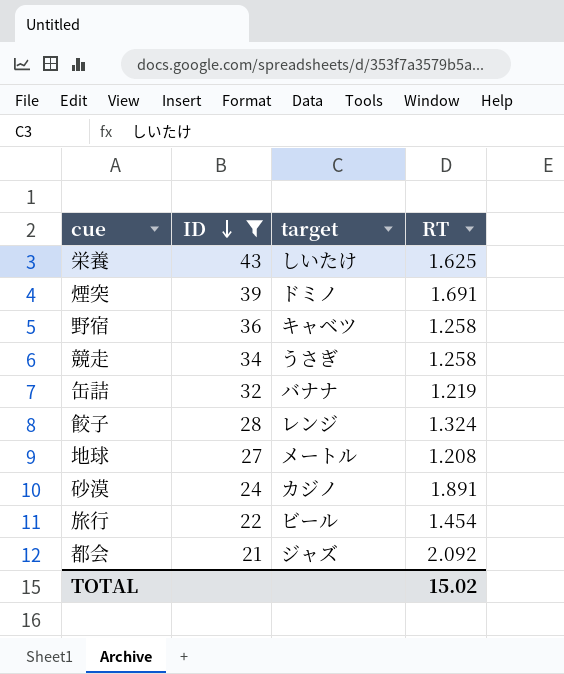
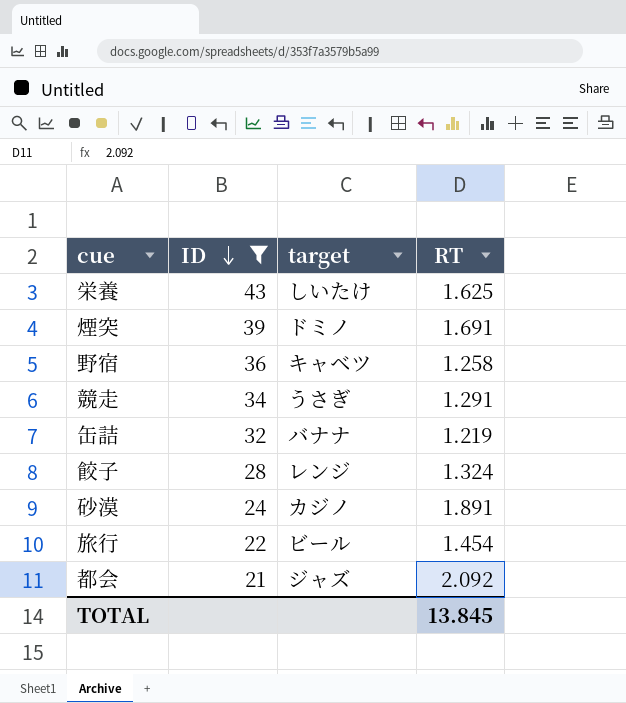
row 地球: 27 | メートル | 1.208 -> none
競走 | RT: 1.258 -> 1.291
TOTAL | RT: 15.02 -> 13.845

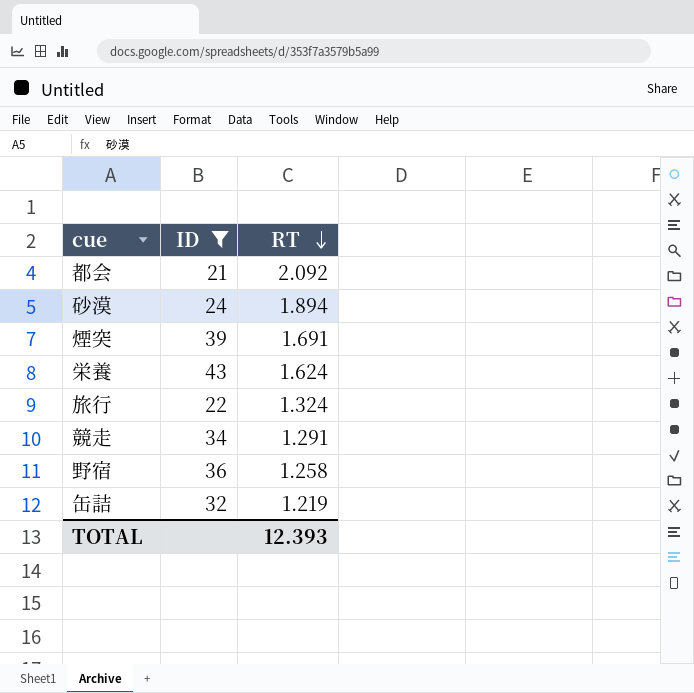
row order: ID descending -> RT descending
column target | position: 3 -> none
row 餃子: 28 | レンジ | 1.324 -> none
砂漠 | RT: 1.891 -> 1.894
栄養 | RT: 1.625 -> 1.624
旅行 | RT: 1.454 -> 1.324
TOTAL | RT: 13.845 -> 12.393

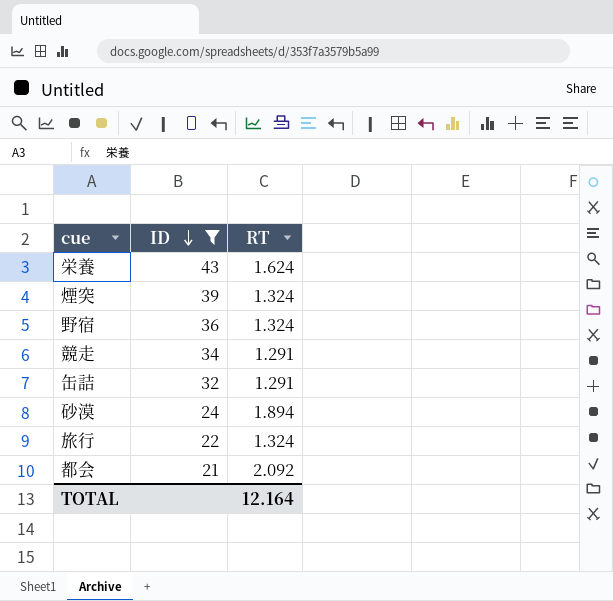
row order: RT descending -> ID descending
煙突 | RT: 1.691 -> 1.324
野宿 | RT: 1.258 -> 1.324
缶詰 | RT: 1.219 -> 1.291
TOTAL | RT: 12.393 -> 12.164

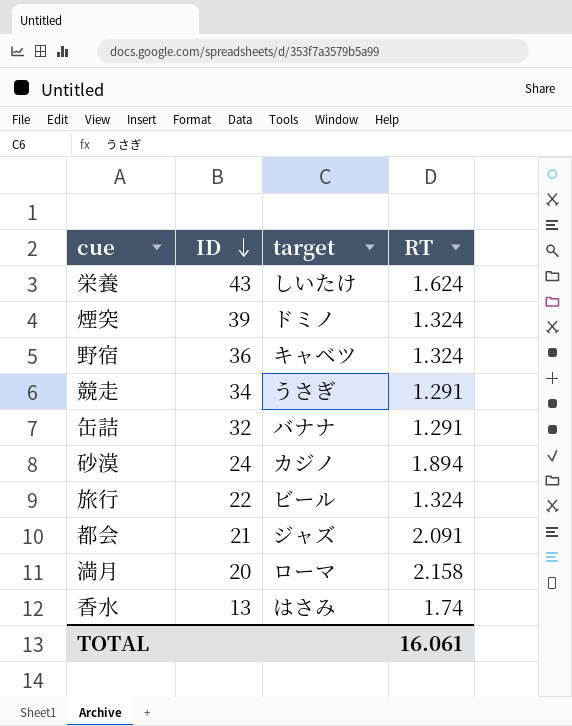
filter: ID >= 21 -> none
column target | position: none -> 3
都会 | RT: 2.092 -> 2.091
TOTAL | RT: 12.164 -> 16.061

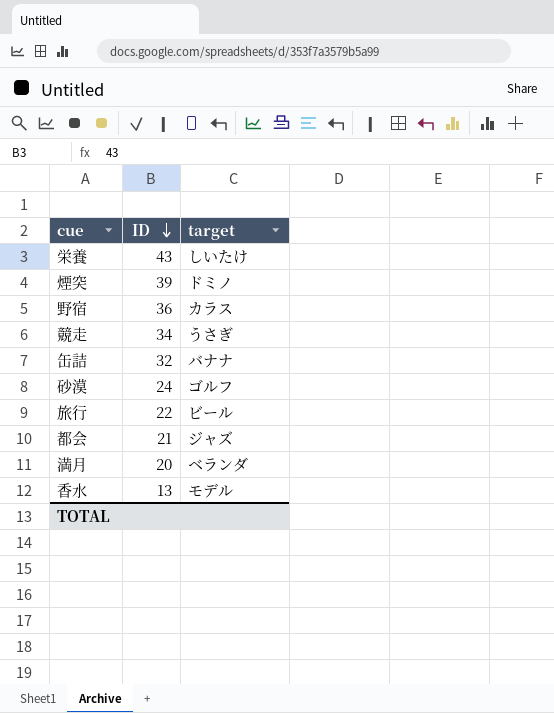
column RT | position: 4 -> none
野宿 | target: キャベツ -> カラス
砂漠 | target: カジノ -> ゴルフ
満月 | target: ローマ -> ベランダ
香水 | target: はさみ -> モデル

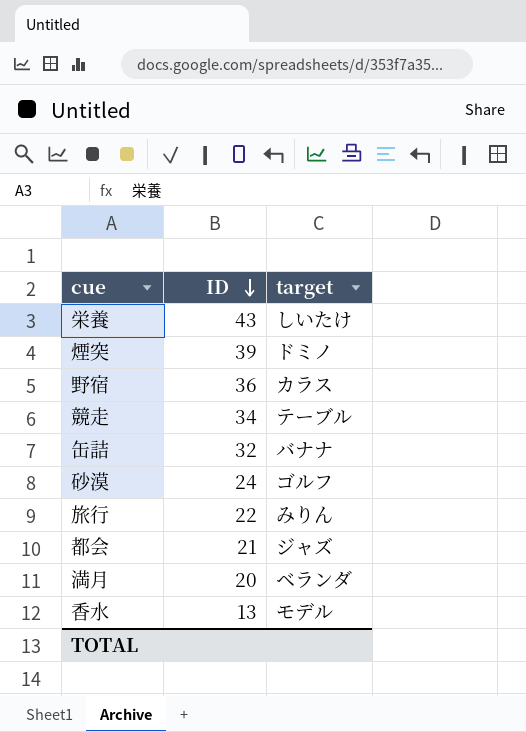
競走 | target: うさぎ -> テーブル
旅行 | target: ビール -> みりん

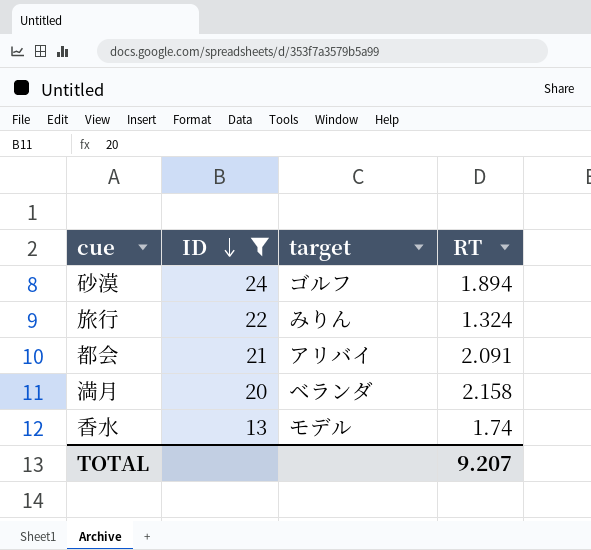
filter: none -> ID <= 24
column RT | position: none -> 4
都会 | target: ジャズ -> アリバイ

